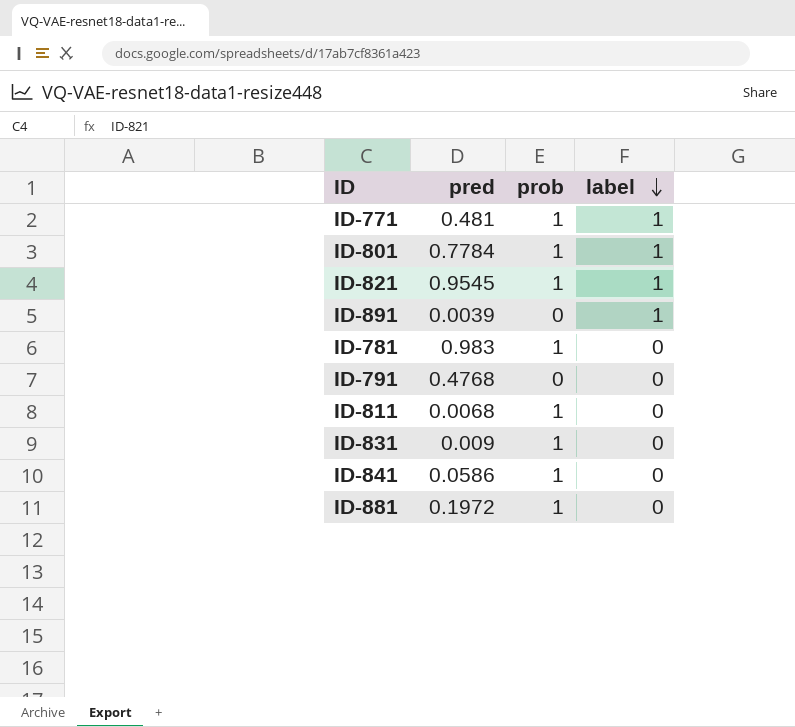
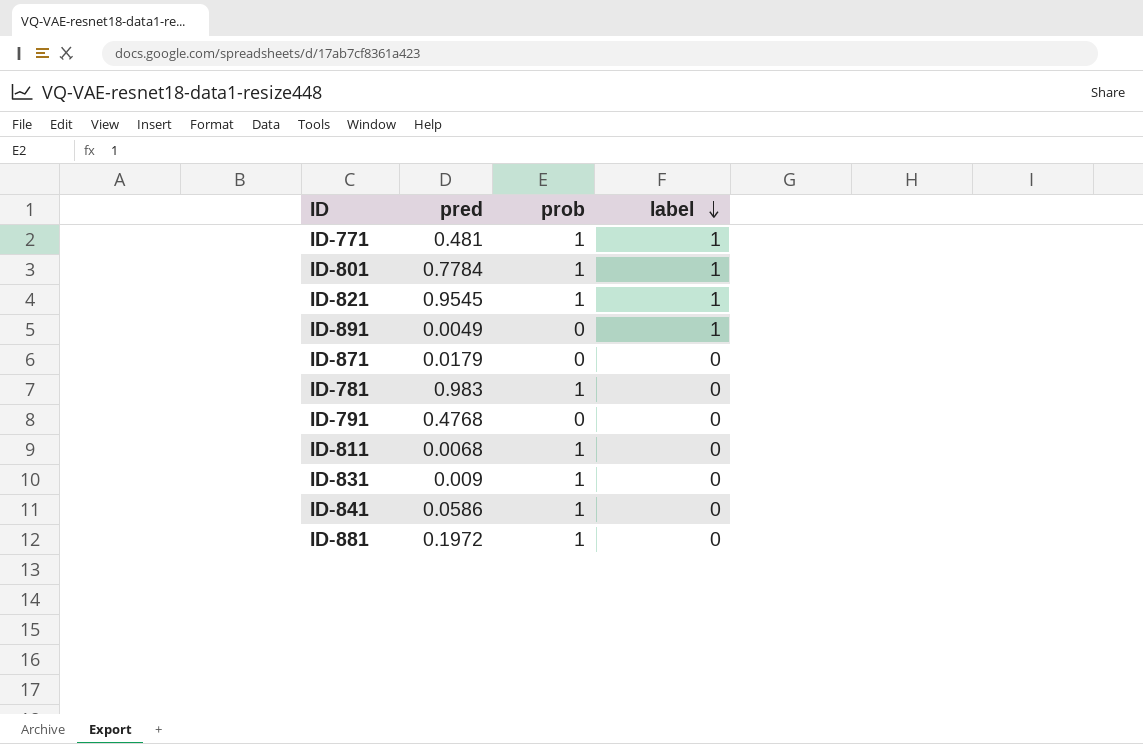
ID-891 | pred: 0.0039 -> 0.0049
row ID-871: none -> 0.0179 | 0 | 0

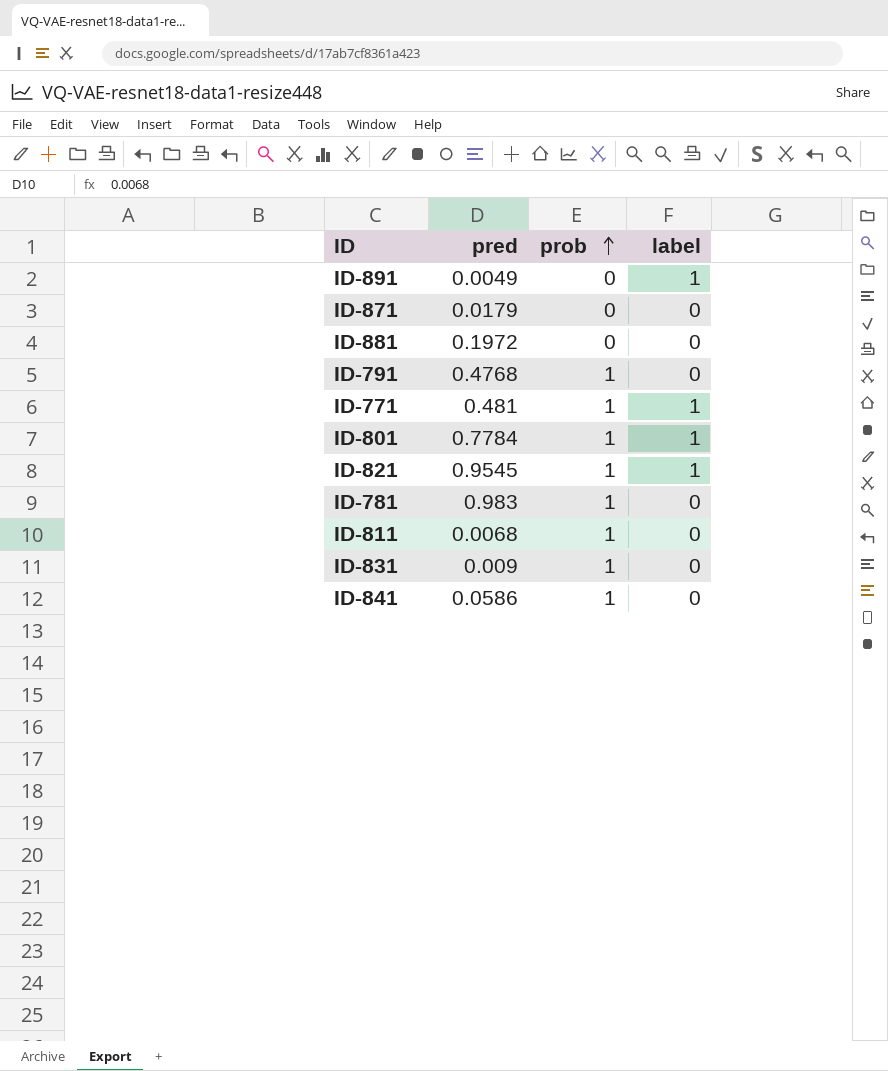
row order: label descending -> prob ascending
ID-881 | prob: 1 -> 0
ID-791 | prob: 0 -> 1

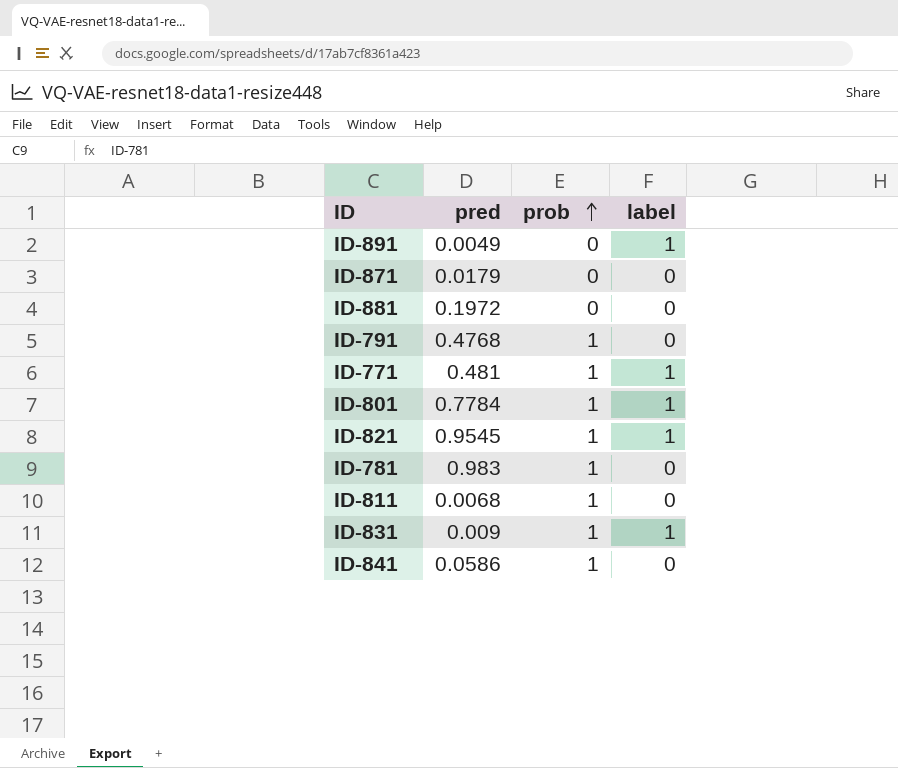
ID-831 | label: 0 -> 1

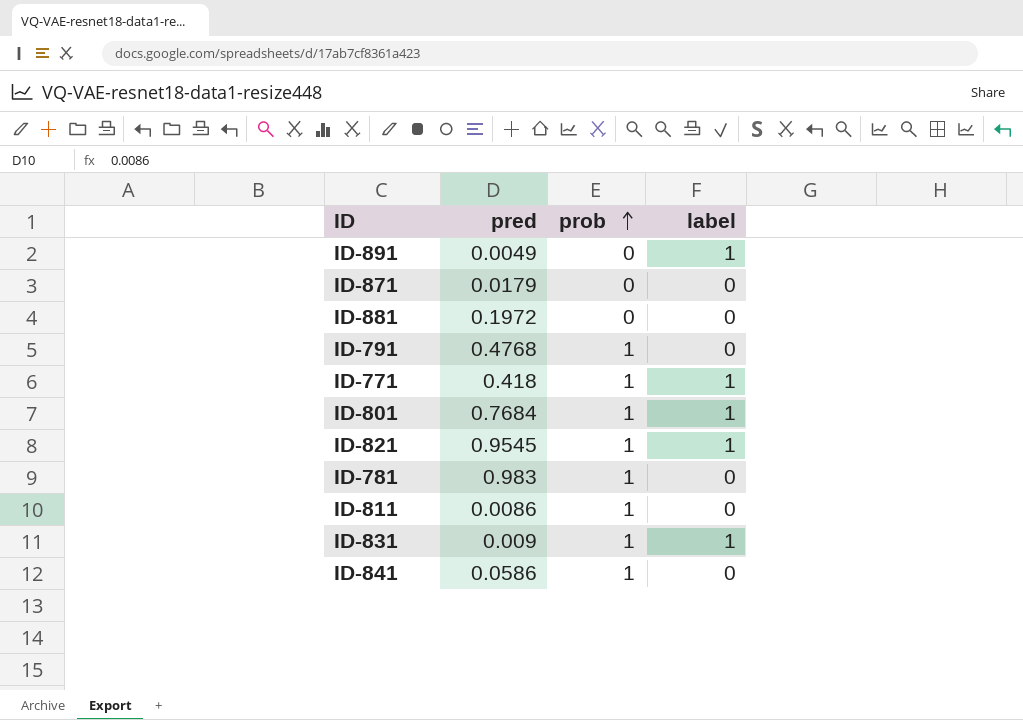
ID-771 | pred: 0.481 -> 0.418
ID-801 | pred: 0.7784 -> 0.7684
ID-811 | pred: 0.0068 -> 0.0086

